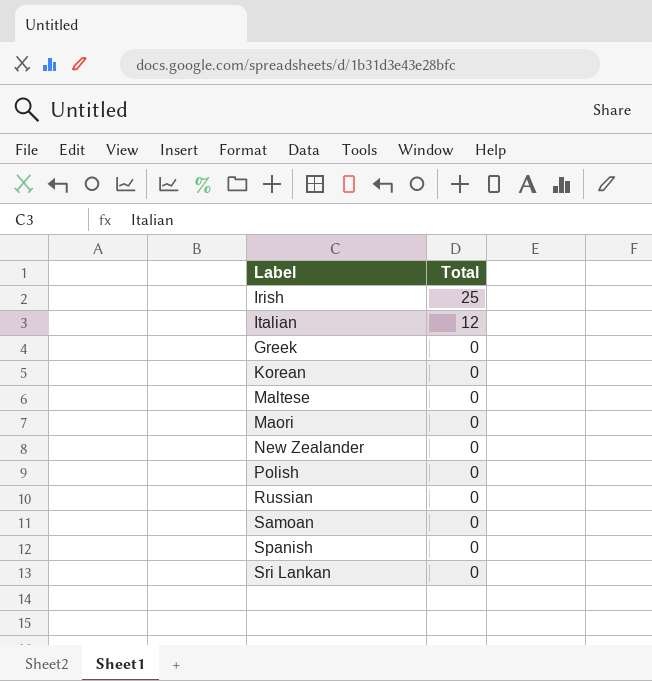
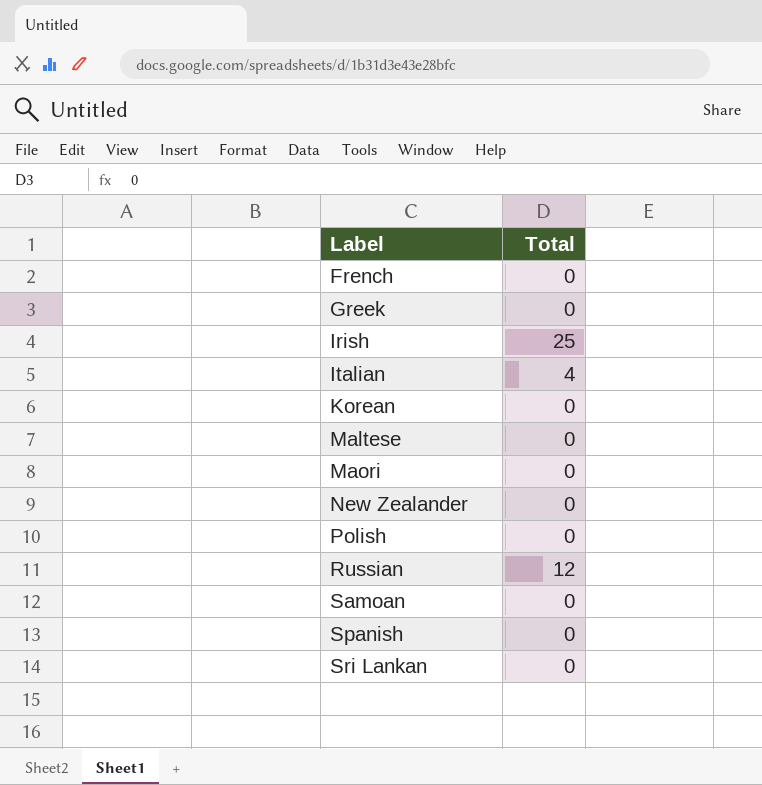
row order: Total descending -> Label ascending
row French: none -> 0
Italian | Total: 12 -> 4
Russian | Total: 0 -> 12

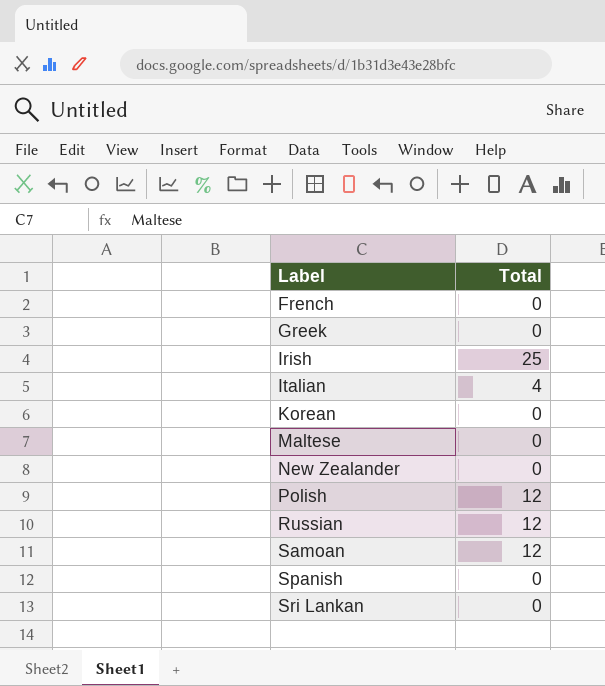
row Maori: 0 -> none
Polish | Total: 0 -> 12
Samoan | Total: 0 -> 12

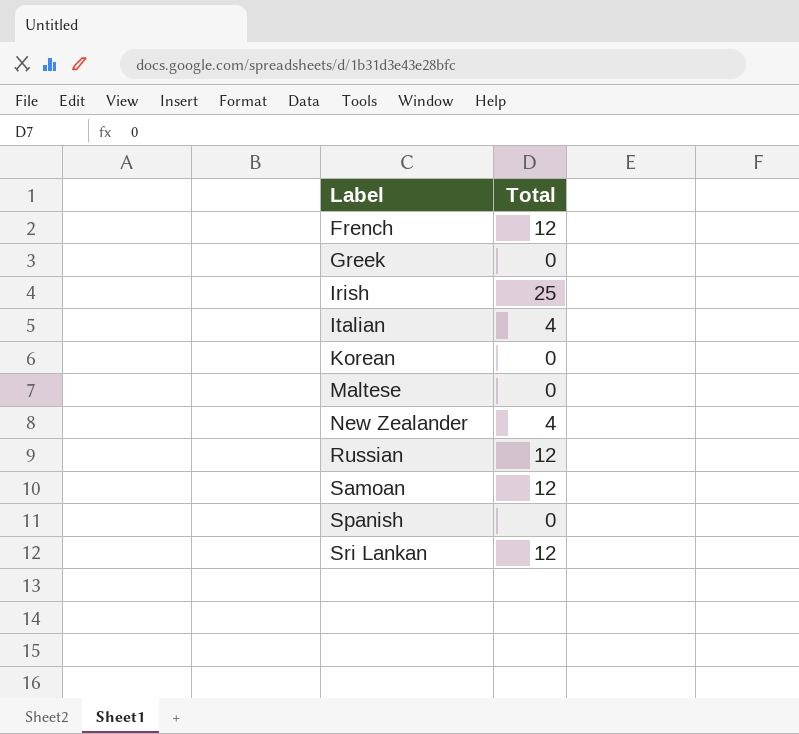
row Polish: 12 -> none
French | Total: 0 -> 12
New Zealander | Total: 0 -> 4
Sri Lankan | Total: 0 -> 12

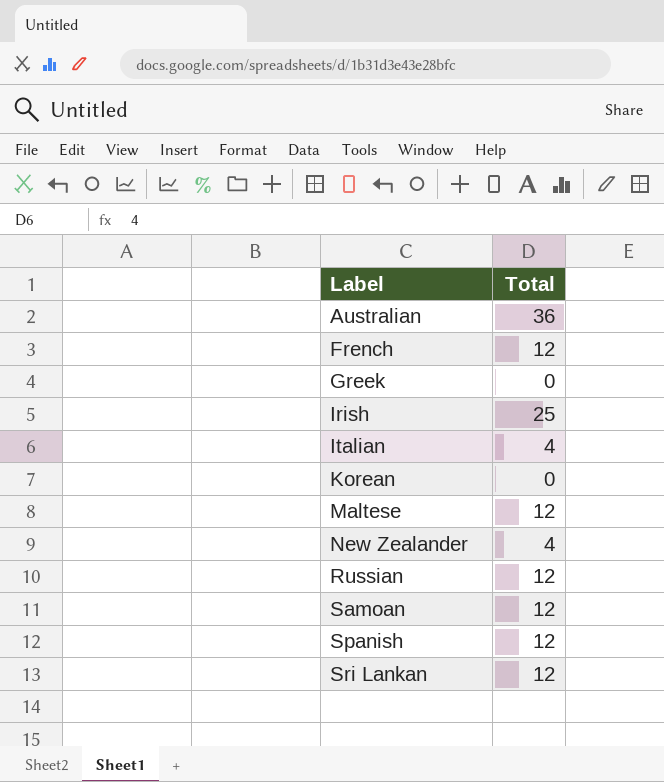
row Australian: none -> 36
Maltese | Total: 0 -> 12
Spanish | Total: 0 -> 12

